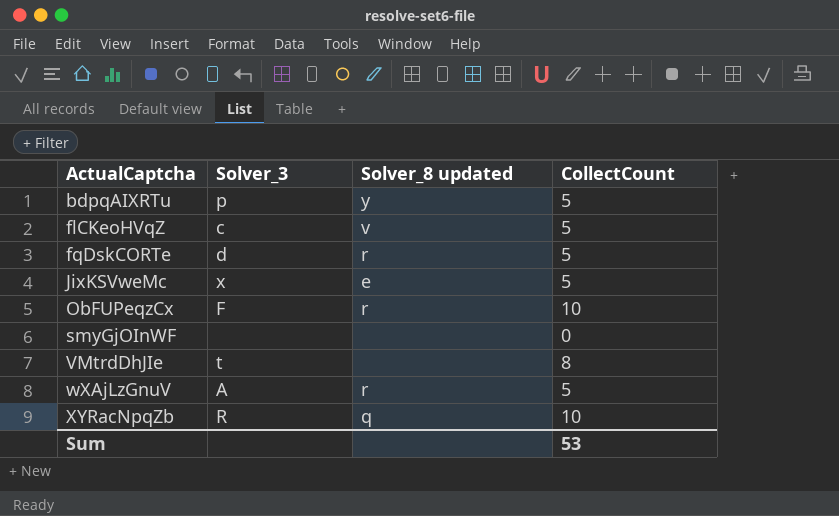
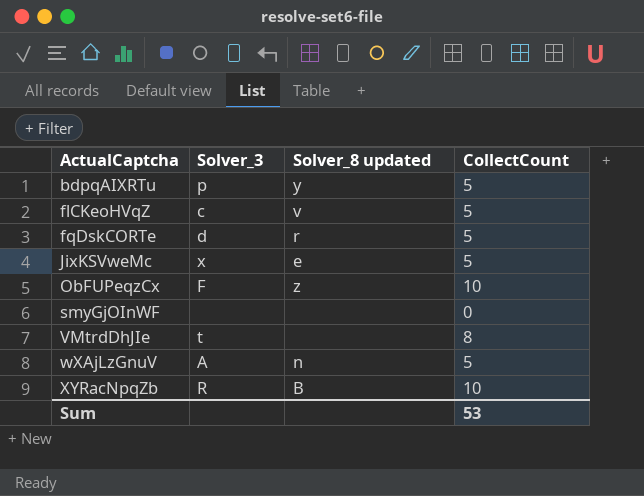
ObFUPeqzCx | Solver_8 updated: r -> z
wXAjLzGnuV | Solver_8 updated: r -> n
XYRacNpqZb | Solver_8 updated: q -> B

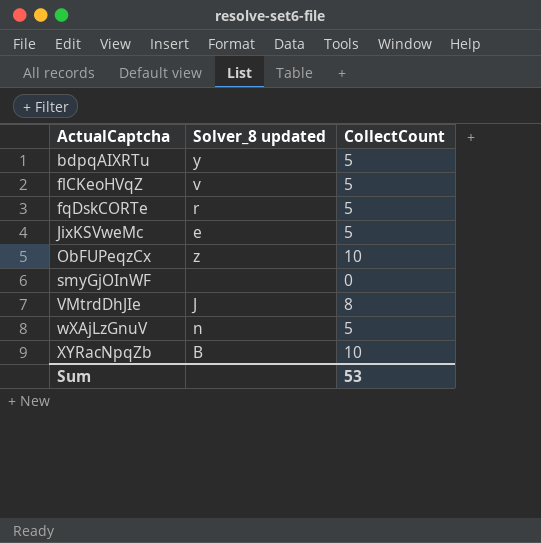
column Solver_3 | position: 2 -> none
VMtrdDhJIe | Solver_8 updated: none -> J

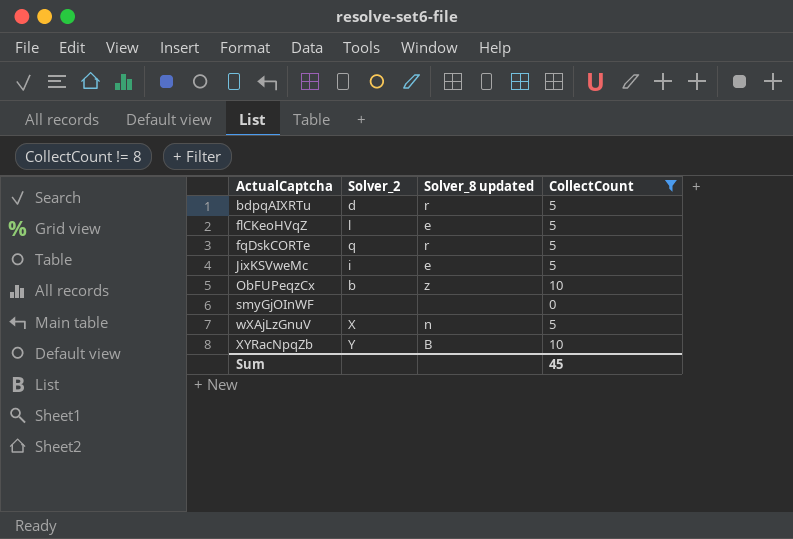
filter: none -> CollectCount != 8
column Solver_2 | position: none -> 2
bdpqAIXRTu | Solver_8 updated: y -> r
flCKeoHVqZ | Solver_8 updated: v -> e
Sum | CollectCount: 53 -> 45

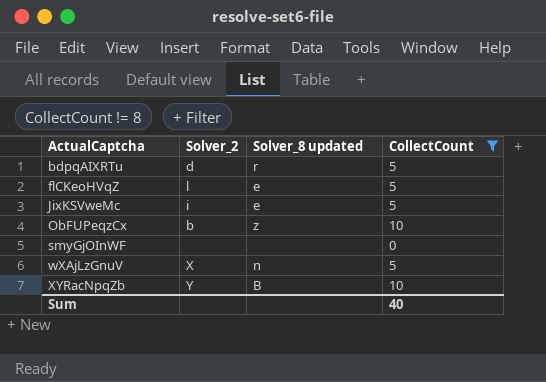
row fqDskCORTe: q | r | 5 -> none
Sum | CollectCount: 45 -> 40

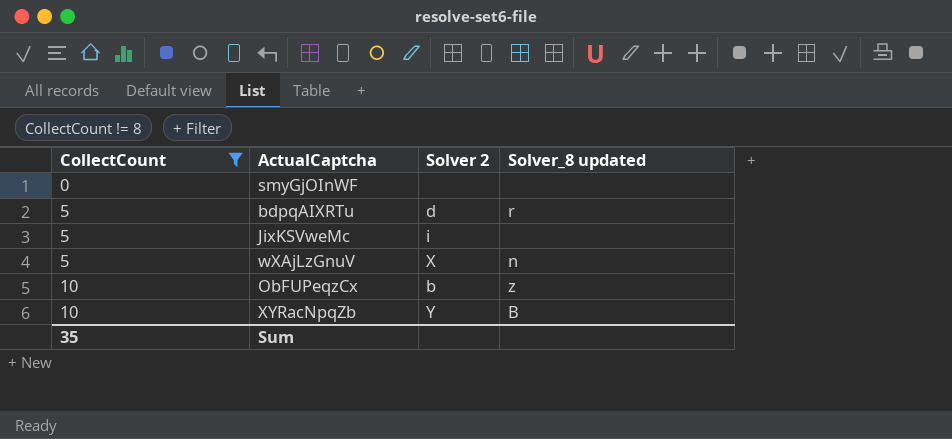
row order: ActualCaptcha ascending -> CollectCount ascending
column CollectCount | position: 4 -> 1
column name: Solver_2 -> Solver 2
row flCKeoHVqZ: l | e | 5 -> none
JixKSVweMc | Solver_8 updated: e -> none
Sum | CollectCount: 40 -> 35

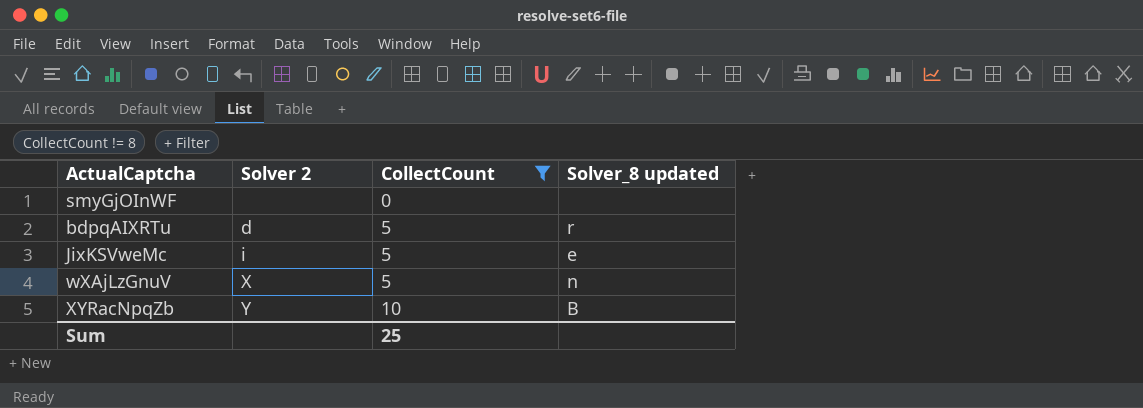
column CollectCount | position: 1 -> 3
row ObFUPeqzCx: 10 | b | z -> none
JixKSVweMc | Solver_8 updated: none -> e
Sum | CollectCount: 35 -> 25

